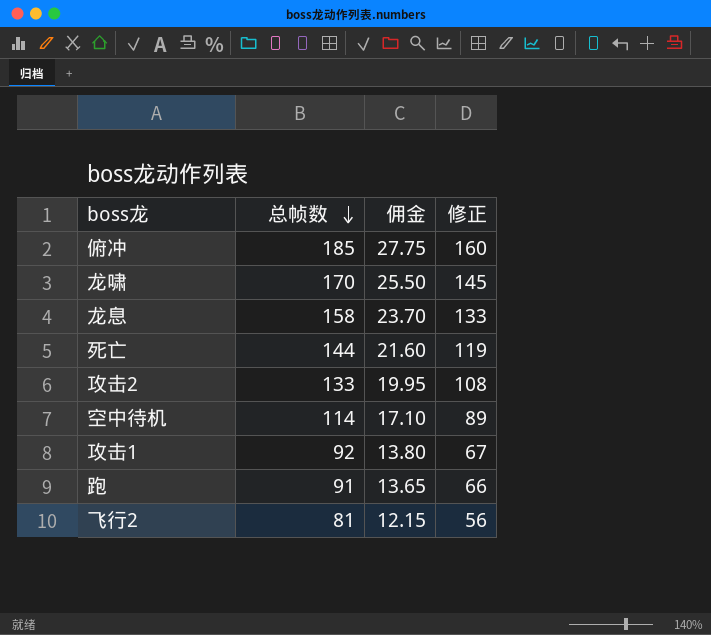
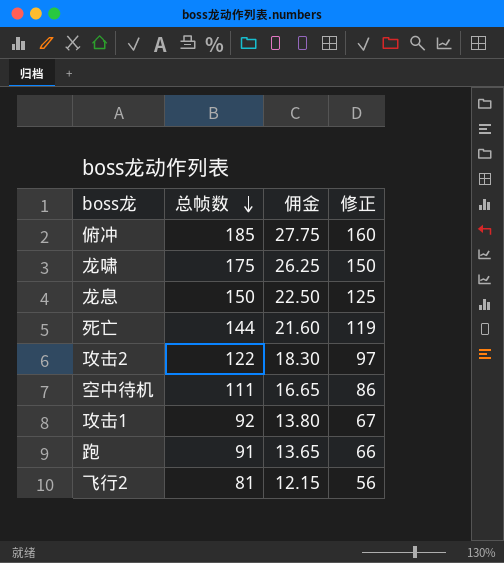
龙啸 | 总帧数: 170 -> 175
龙啸 | 佣金: 25.50 -> 26.25
龙啸 | 修正: 145 -> 150
龙息 | 总帧数: 158 -> 150
龙息 | 佣金: 23.70 -> 22.50
龙息 | 修正: 133 -> 125
攻击2 | 总帧数: 133 -> 122
攻击2 | 佣金: 19.95 -> 18.30
攻击2 | 修正: 108 -> 97
空中待机 | 总帧数: 114 -> 111
空中待机 | 佣金: 17.10 -> 16.65
空中待机 | 修正: 89 -> 86

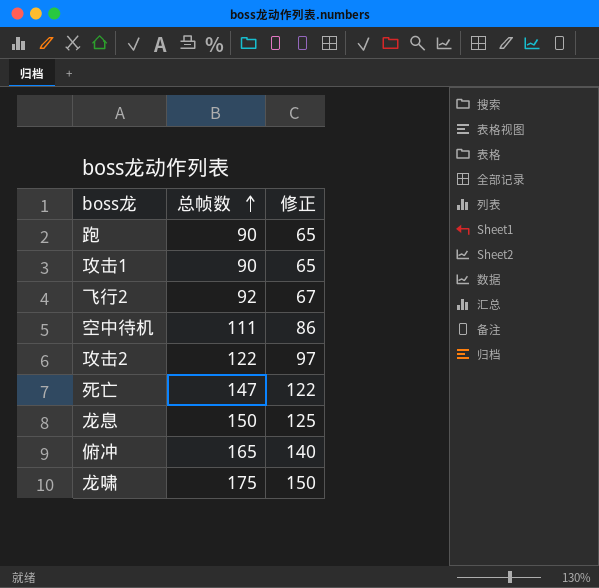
row order: 总帧数 descending -> 总帧数 ascending
column 佣金 | formula: [总帧数] * 0.15 -> none
跑 | 总帧数: 91 -> 90
跑 | 修正: 66 -> 65
攻击1 | 总帧数: 92 -> 90
攻击1 | 修正: 67 -> 65
飞行2 | 总帧数: 81 -> 92
飞行2 | 修正: 56 -> 67
死亡 | 总帧数: 144 -> 147
死亡 | 修正: 119 -> 122
俯冲 | 总帧数: 185 -> 165
俯冲 | 修正: 160 -> 140

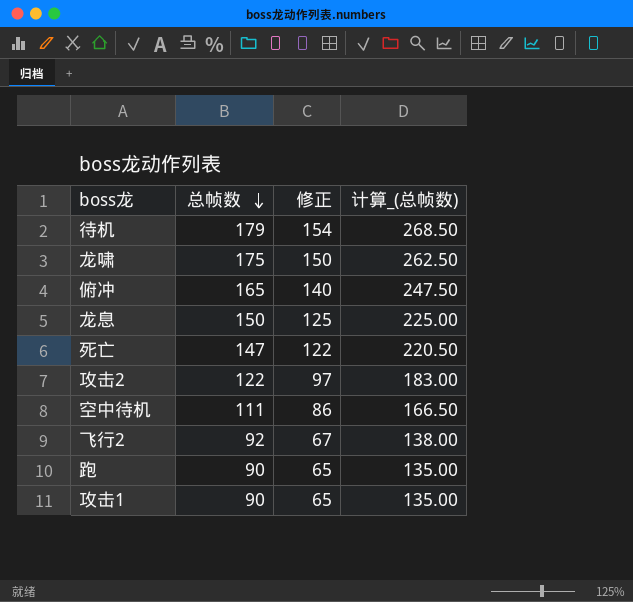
row order: 总帧数 ascending -> 总帧数 descending
column 计算_(总帧数) | formula: none -> [总帧数] * 1.5
row 待机: none -> 179 | 154 | 268.50

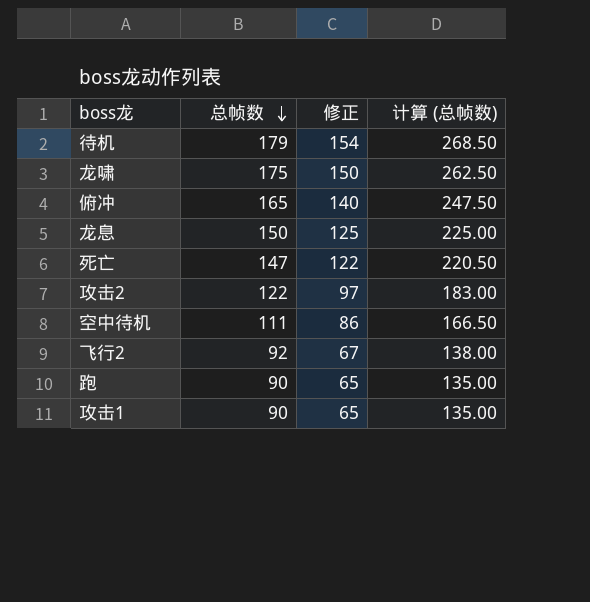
column name: 计算_(总帧数) -> 计算 (总帧数)

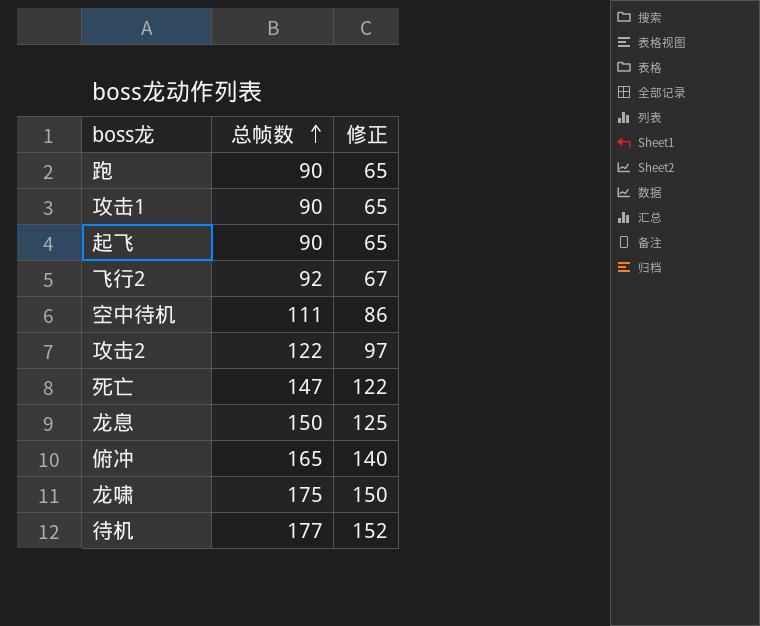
row order: 总帧数 descending -> 总帧数 ascending
column 计算 (总帧数) | formula: [总帧数] * 1.5 -> none
row 起飞: none -> 90 | 65
待机 | 总帧数: 179 -> 177
待机 | 修正: 154 -> 152

